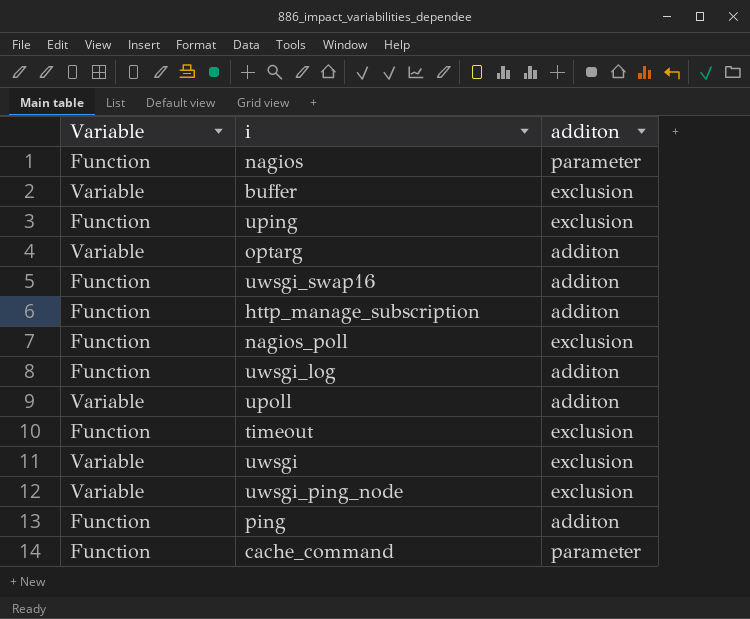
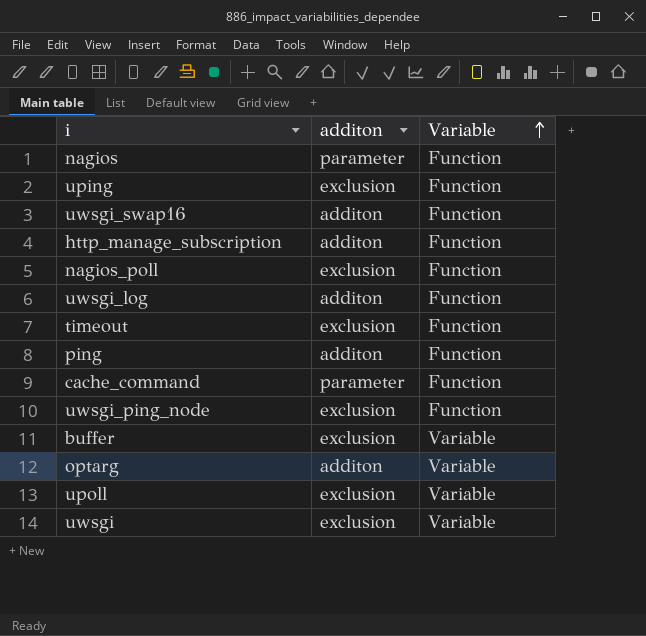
row order: none -> Variable ascending
column Variable | position: 1 -> 3
uwsgi_ping_node | Variable: Variable -> Function
upoll | additon: additon -> exclusion

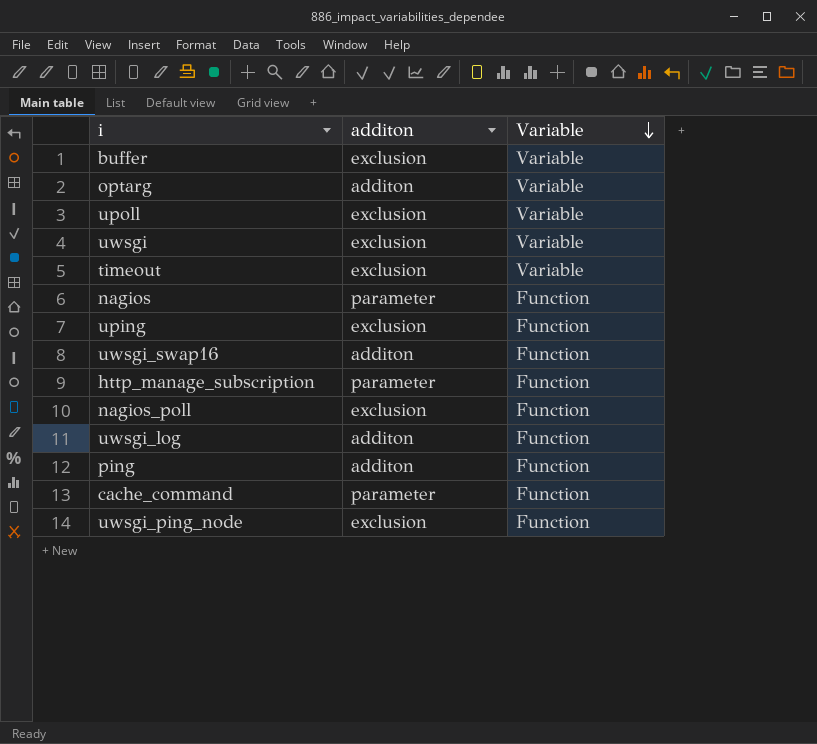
row order: Variable ascending -> Variable descending
timeout | Variable: Function -> Variable
http_manage_subscription | additon: additon -> parameter

